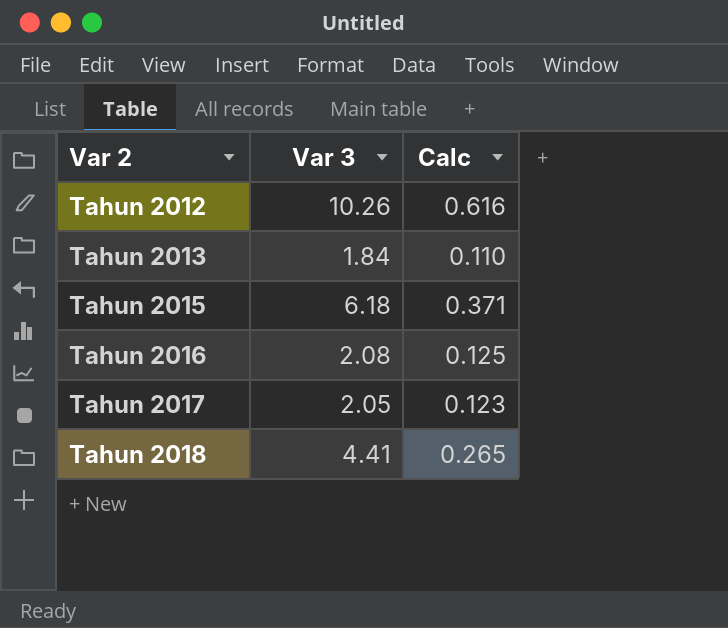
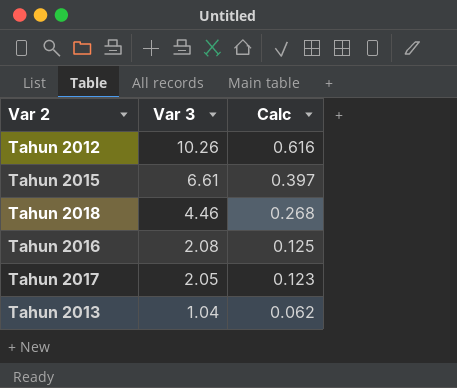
row order: Var 2 ascending -> Var 3 descending
Tahun 2015 | Var 3: 6.18 -> 6.61
Tahun 2015 | Calc: 0.371 -> 0.397
Tahun 2018 | Var 3: 4.41 -> 4.46
Tahun 2018 | Calc: 0.265 -> 0.268
Tahun 2013 | Var 3: 1.84 -> 1.04
Tahun 2013 | Calc: 0.110 -> 0.062

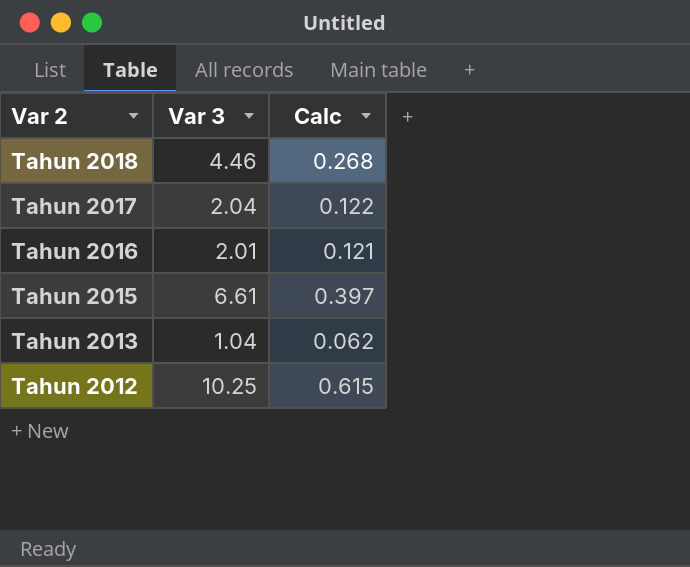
row order: Var 3 descending -> Var 2 descending
Tahun 2017 | Var 3: 2.05 -> 2.04
Tahun 2017 | Calc: 0.123 -> 0.122
Tahun 2016 | Var 3: 2.08 -> 2.01
Tahun 2016 | Calc: 0.125 -> 0.121
Tahun 2012 | Var 3: 10.26 -> 10.25
Tahun 2012 | Calc: 0.616 -> 0.615

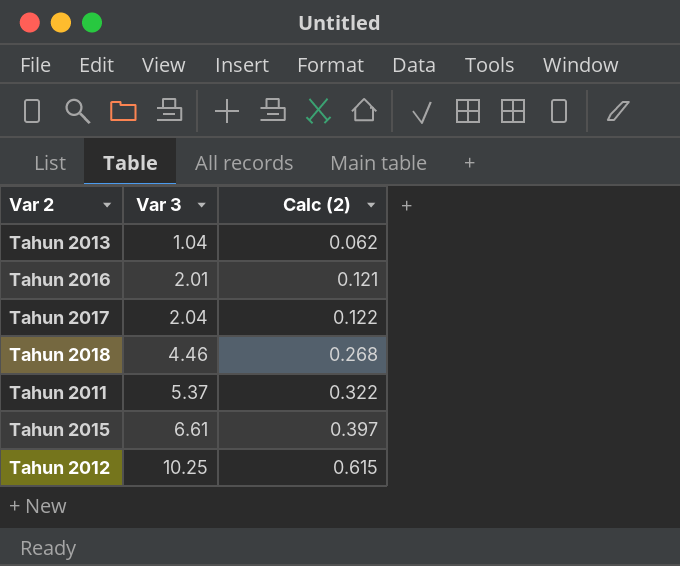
row order: Var 2 descending -> Var 3 ascending
column name: Calc -> Calc (2)
row Tahun 2011: none -> 5.37 | 0.322

